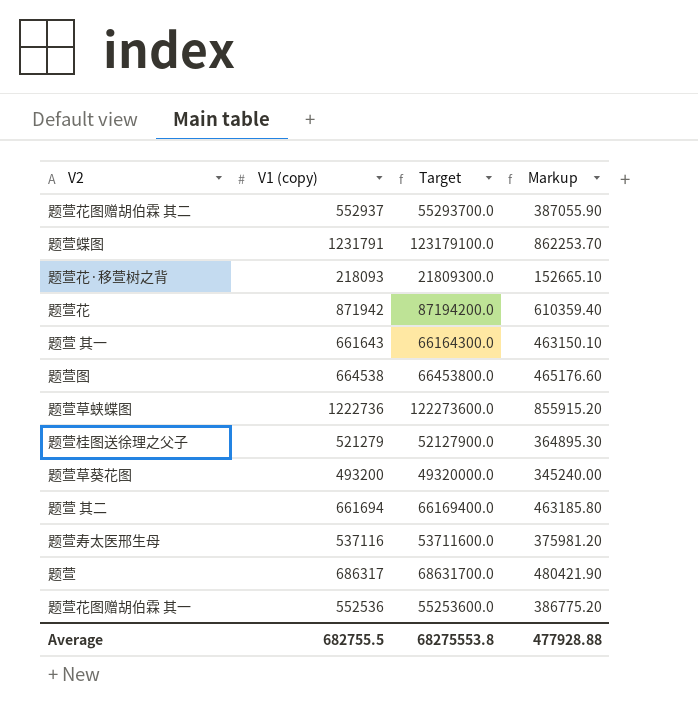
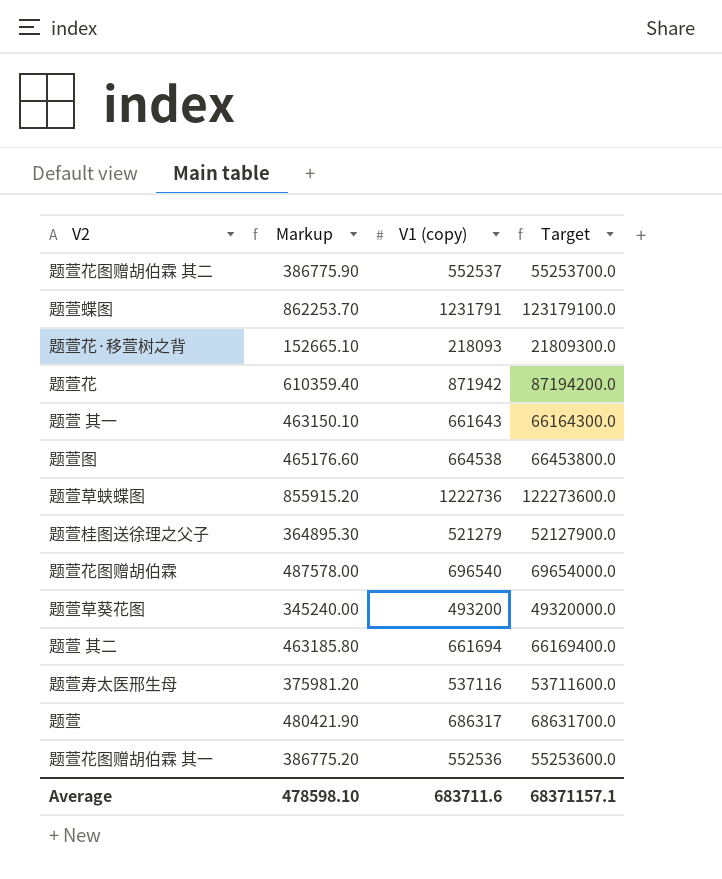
column Markup | position: 4 -> 2
题萱花图赠胡伯霖 其二 | Markup: 387055.90 -> 386775.90
题萱花图赠胡伯霖 其二 | V1 (copy): 552937 -> 552537
题萱花图赠胡伯霖 其二 | Target: 55293700.0 -> 55253700.0
row 题萱花图赠胡伯霖: none -> 487578.00 | 696540 | 69654000.0
Average | Markup: 477928.88 -> 478598.10
Average | V1 (copy): 682755.5 -> 683711.6
Average | Target: 68275553.8 -> 68371157.1

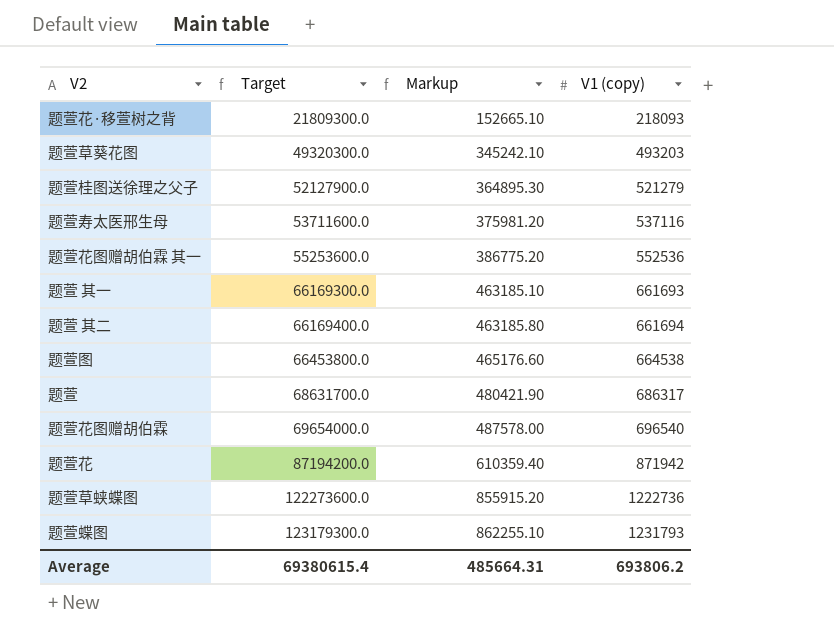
row order: none -> Target ascending
column Target | position: 4 -> 2
row 题萱花图赠胡伯霖 其二: 386775.90 | 552537 | 55253700.0 -> none
题萱草葵花图 | Target: 49320000.0 -> 49320300.0
题萱草葵花图 | Markup: 345240.00 -> 345242.10
题萱草葵花图 | V1 (copy): 493200 -> 493203
题萱 其一 | Target: 66164300.0 -> 66169300.0
题萱 其一 | Markup: 463150.10 -> 463185.10
题萱 其一 | V1 (copy): 661643 -> 661693
题萱蝶图 | Target: 123179100.0 -> 123179300.0
题萱蝶图 | Markup: 862253.70 -> 862255.10
题萱蝶图 | V1 (copy): 1231791 -> 1231793
Average | Target: 68371157.1 -> 69380615.4
Average | Markup: 478598.10 -> 485664.31
Average | V1 (copy): 683711.6 -> 693806.2

